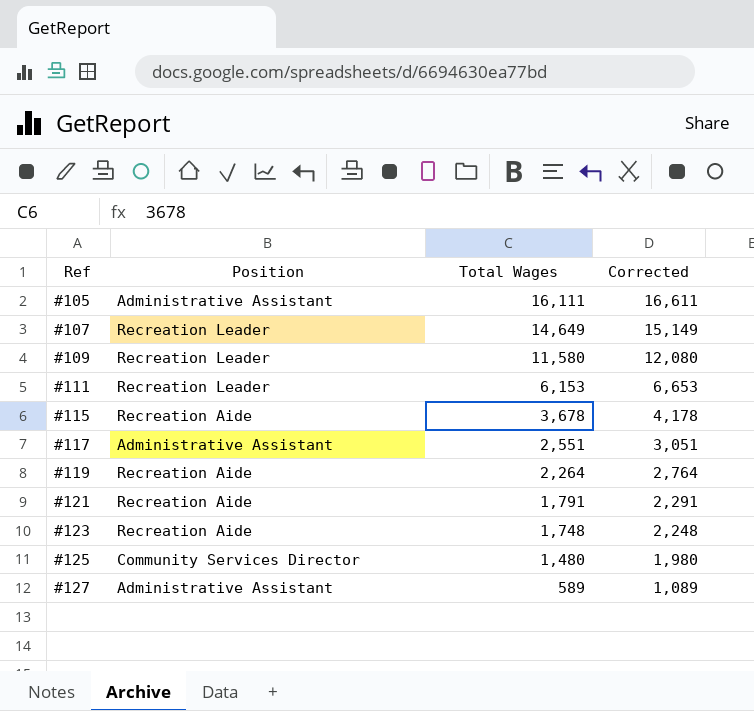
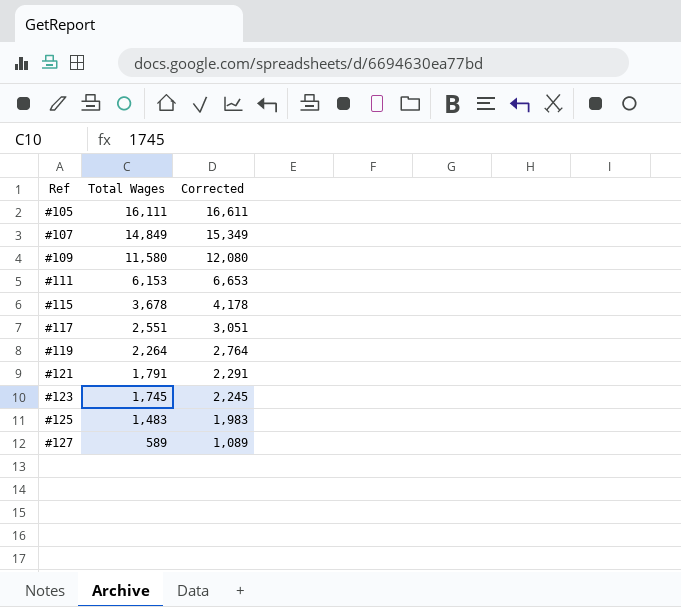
column Position | position: 2 -> none
#107 | Total Wages: 14,649 -> 14,849
#107 | Corrected: 15,149 -> 15,349
#123 | Total Wages: 1,748 -> 1,745
#123 | Corrected: 2,248 -> 2,245
#125 | Total Wages: 1,480 -> 1,483
#125 | Corrected: 1,980 -> 1,983

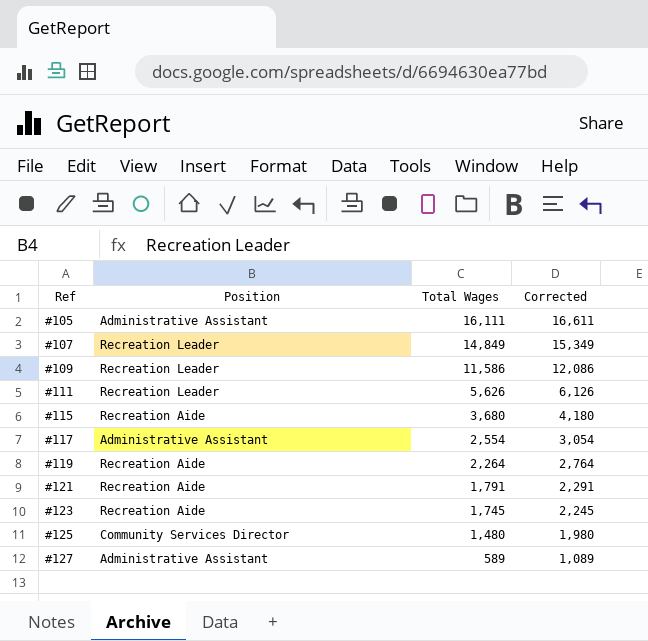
column Position | position: none -> 2
#109 | Total Wages: 11,580 -> 11,586
#109 | Corrected: 12,080 -> 12,086
#111 | Total Wages: 6,153 -> 5,626
#111 | Corrected: 6,653 -> 6,126
#115 | Total Wages: 3,678 -> 3,680
#115 | Corrected: 4,178 -> 4,180
#117 | Total Wages: 2,551 -> 2,554
#117 | Corrected: 3,051 -> 3,054
#125 | Total Wages: 1,483 -> 1,480
#125 | Corrected: 1,983 -> 1,980

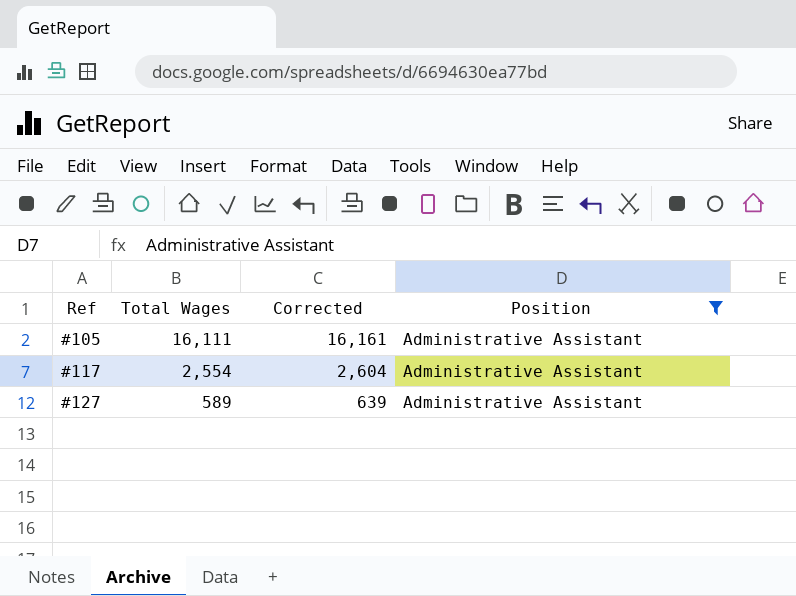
filter: none -> Position = Administrative Assistant
column Corrected | formula: [Total Wages] + 500 -> [Total Wages] + 50
column Position | position: 2 -> 4

